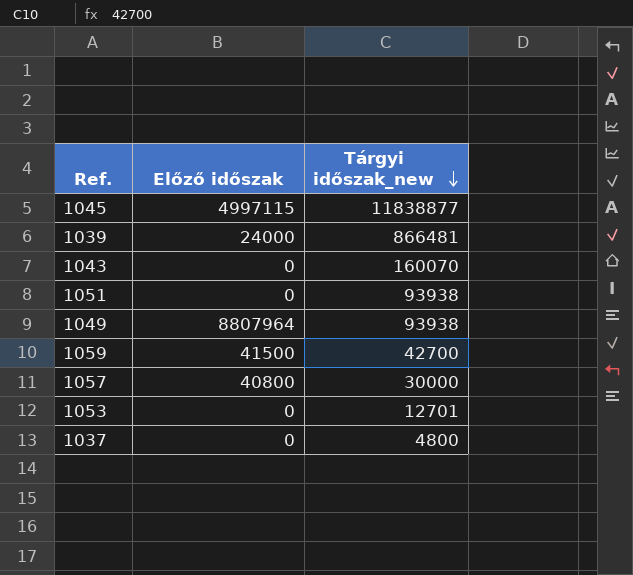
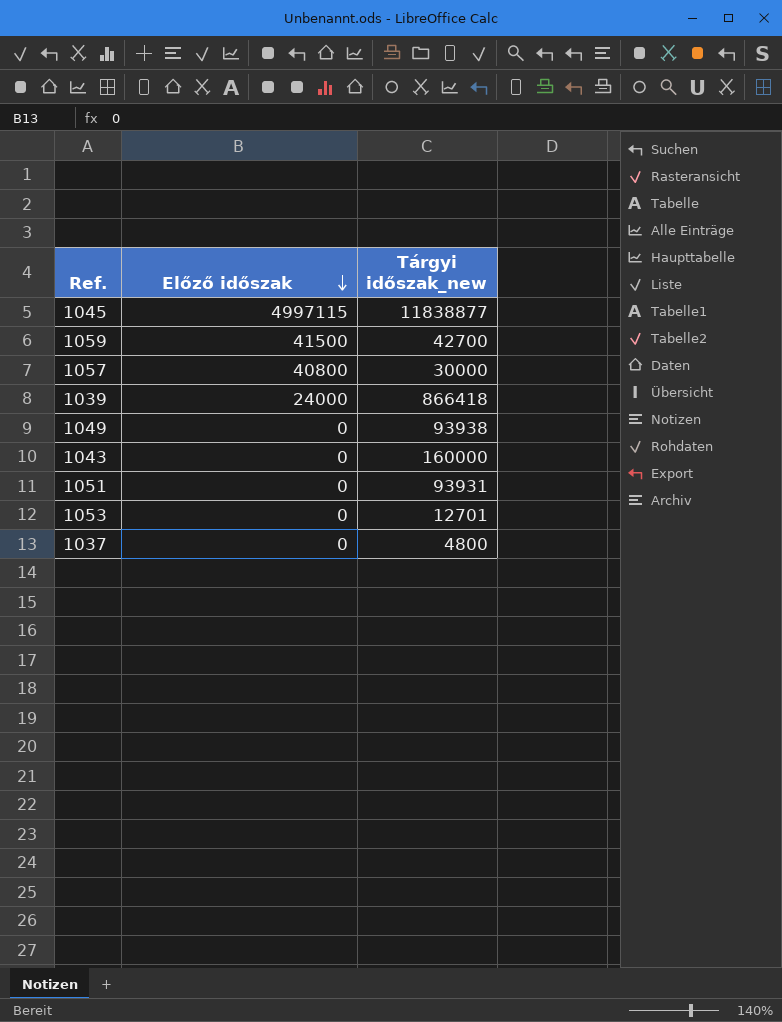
row order: Tárgyi időszak_new descending -> Előző időszak descending
1039 | Tárgyi időszak_new: 866481 -> 866418
1049 | Előző időszak: 8807964 -> 0
1043 | Tárgyi időszak_new: 160070 -> 160000
1051 | Tárgyi időszak_new: 93938 -> 93931

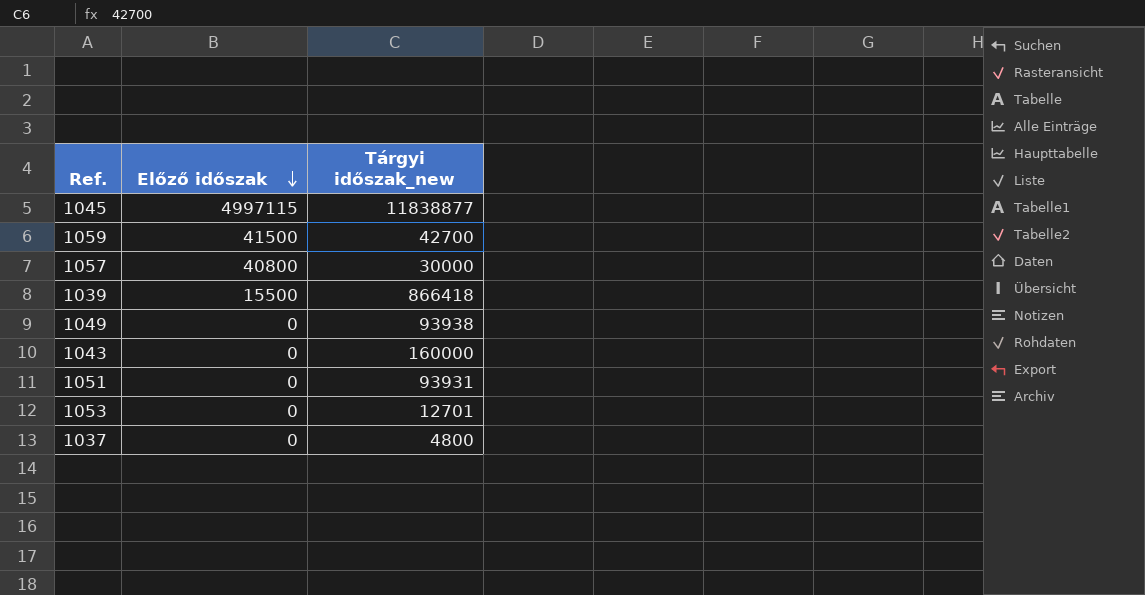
1039 | Előző időszak: 24000 -> 15500

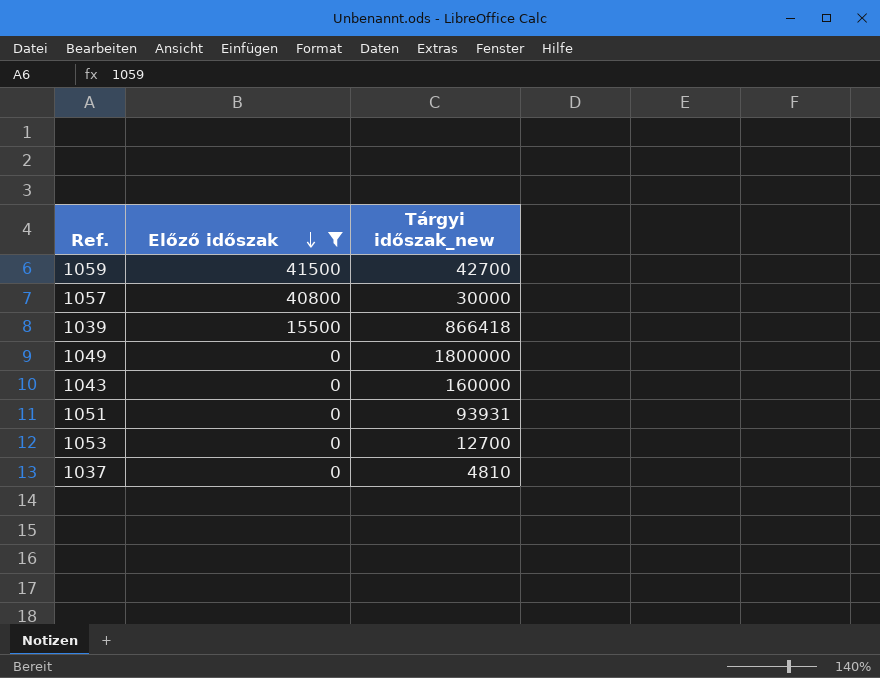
filter: none -> Előző időszak != 4997115
1049 | Tárgyi időszak_new: 93938 -> 1800000
1053 | Tárgyi időszak_new: 12701 -> 12700
1037 | Tárgyi időszak_new: 4800 -> 4810

